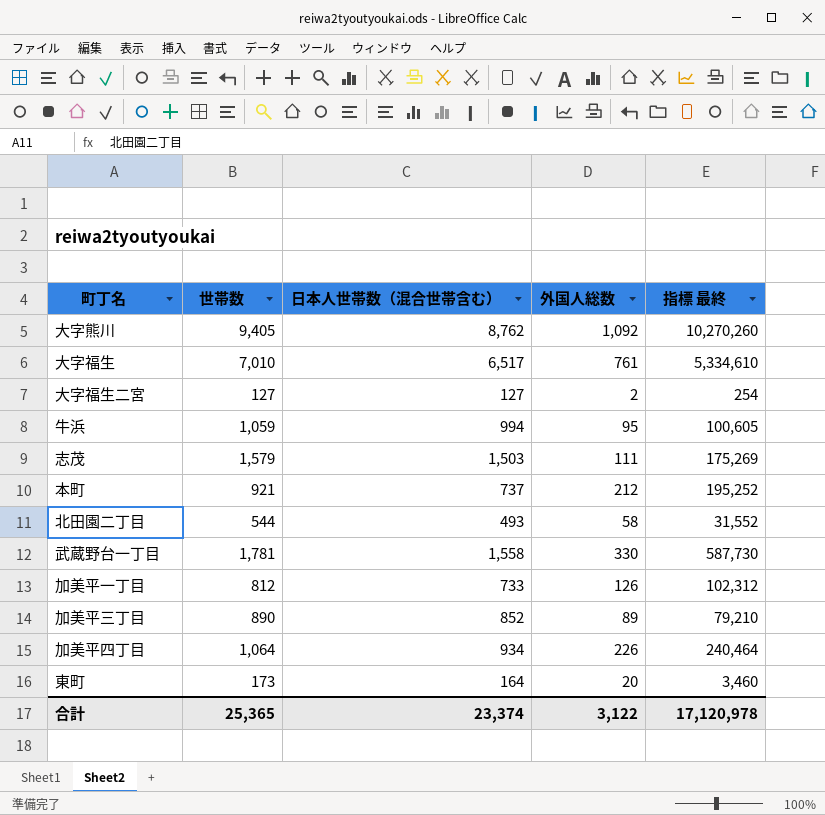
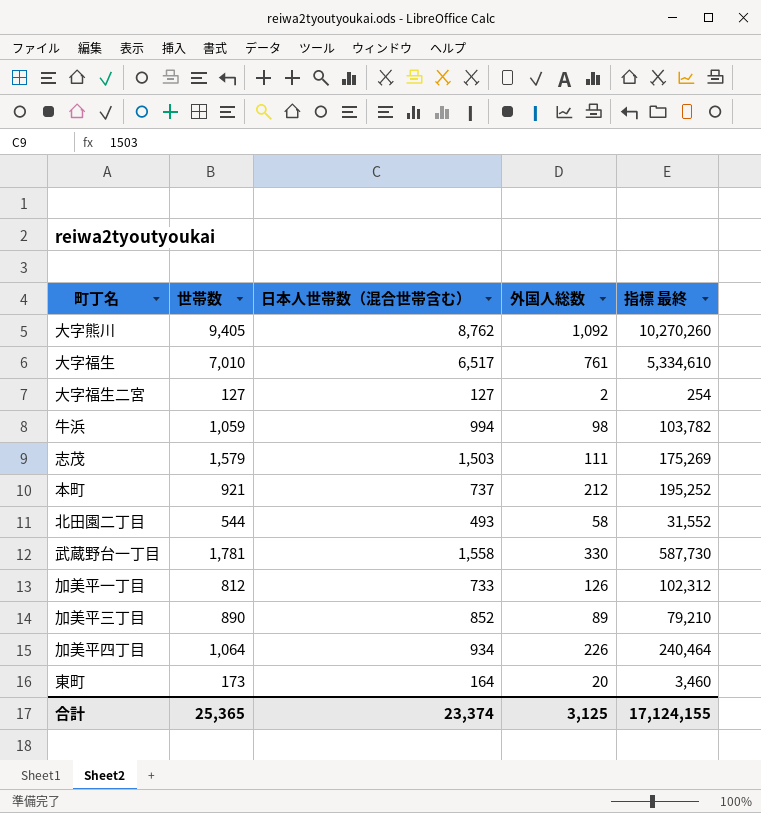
牛浜 | 外国人総数: 95 -> 98
牛浜 | 指標 最終: 100,605 -> 103,782
合計 | 外国人総数: 3,122 -> 3,125
合計 | 指標 最終: 17,120,978 -> 17,124,155

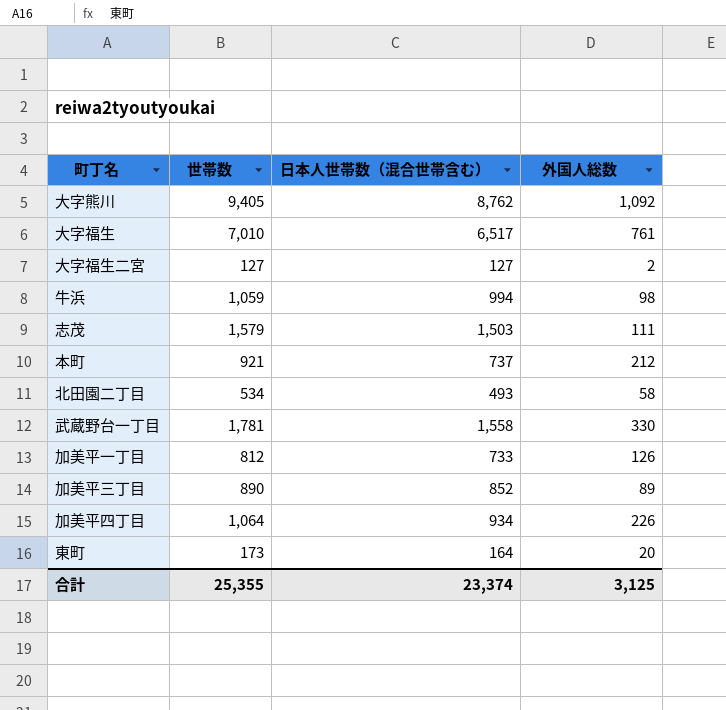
column 指標 最終 | formula: [世帯数] * [外国人総数] -> none
北田園二丁目 | 世帯数: 544 -> 534
合計 | 世帯数: 25,365 -> 25,355

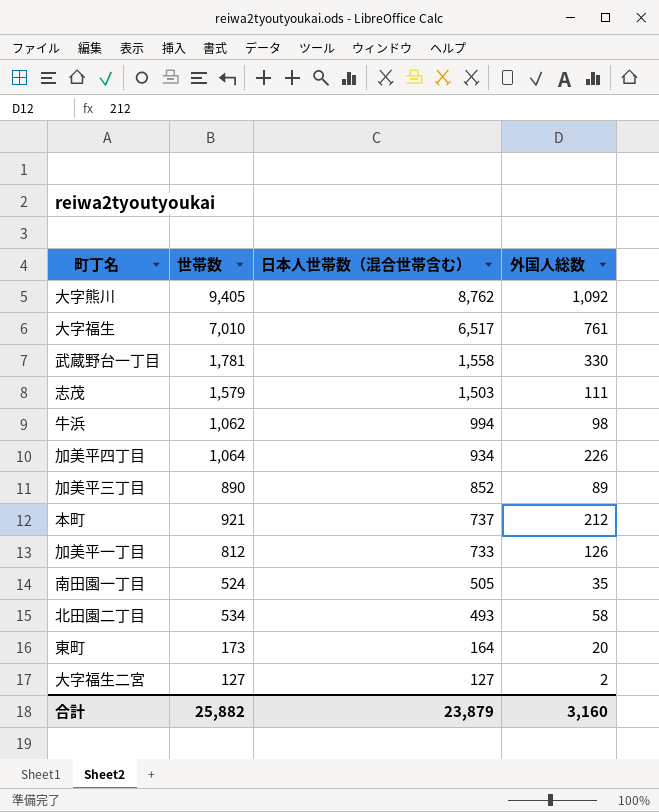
row order: none -> 日本人世帯数（混合世帯含む） descending
牛浜 | 世帯数: 1,059 -> 1,062
row 南田園一丁目: none -> 524 | 505 | 35
合計 | 世帯数: 25,355 -> 25,882
合計 | 日本人世帯数（混合世帯含む）: 23,374 -> 23,879
合計 | 外国人総数: 3,125 -> 3,160

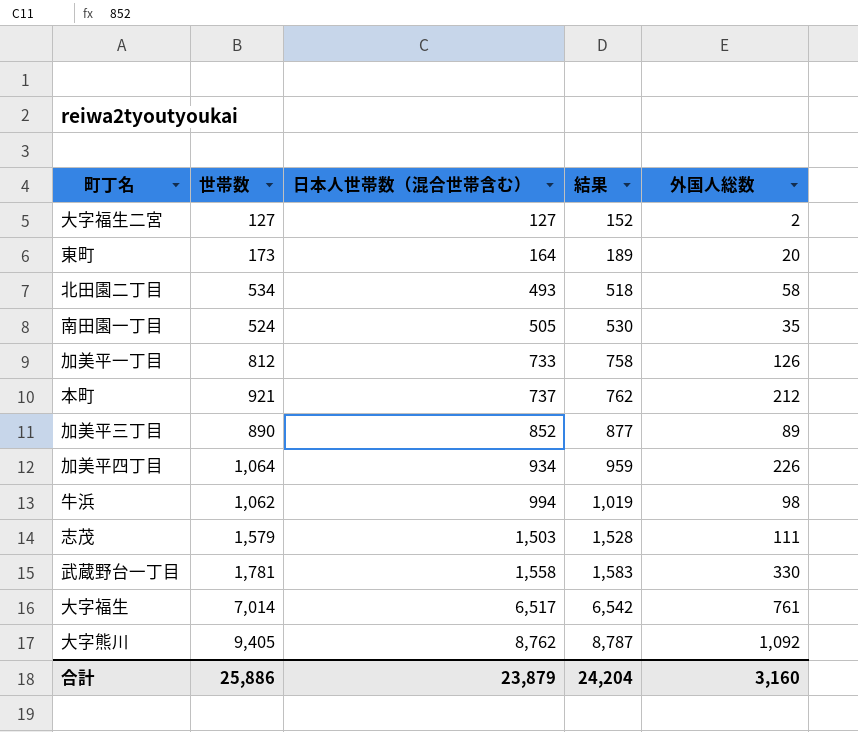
row order: 日本人世帯数（混合世帯含む） descending -> 日本人世帯数（混合世帯含む） ascending
column 結果 | formula: none -> [日本人世帯数（混合世帯含む）] + 25
大字福生 | 世帯数: 7,010 -> 7,014
合計 | 世帯数: 25,882 -> 25,886

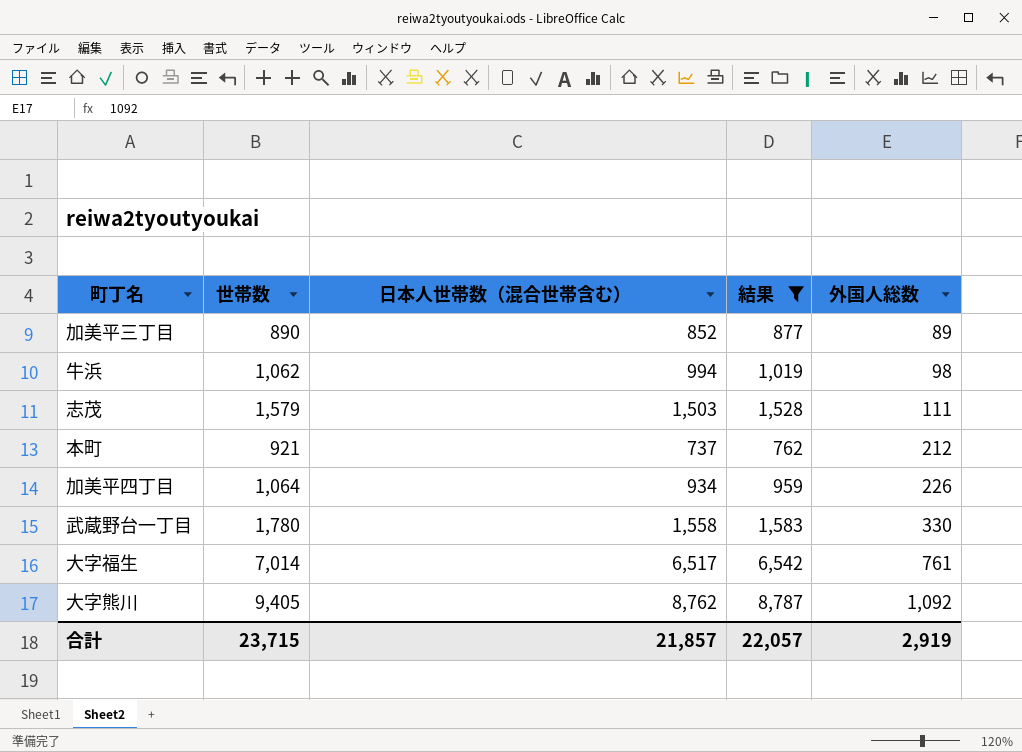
filter: none -> 結果 >= 762
row order: 日本人世帯数（混合世帯含む） ascending -> 外国人総数 ascending
武蔵野台一丁目 | 世帯数: 1,781 -> 1,780
合計 | 世帯数: 25,886 -> 23,715
合計 | 日本人世帯数（混合世帯含む）: 23,879 -> 21,857
合計 | 結果: 24,204 -> 22,057
合計 | 外国人総数: 3,160 -> 2,919

